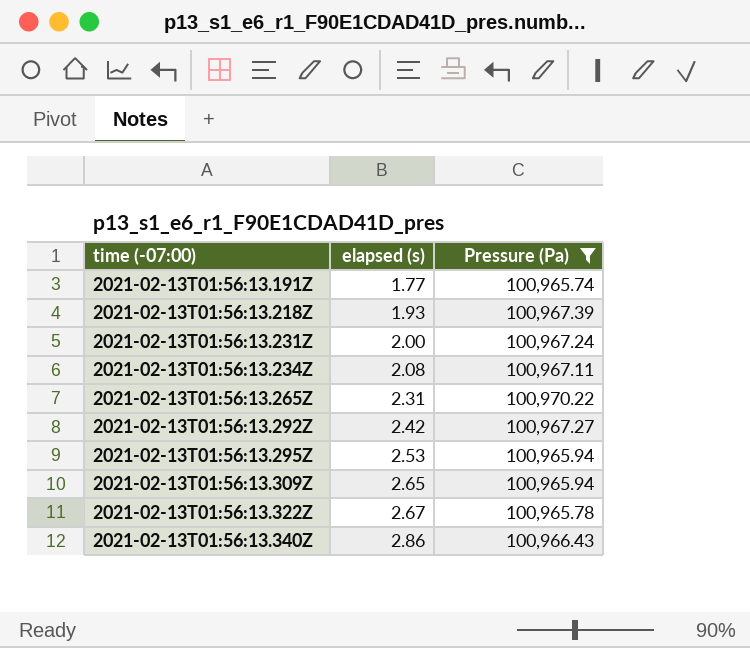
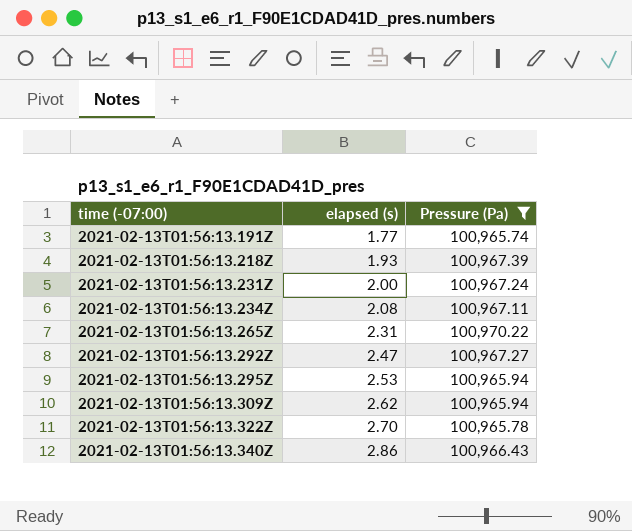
2021-02-13T01:56:13.292Z | elapsed (s): 2.42 -> 2.47
2021-02-13T01:56:13.309Z | elapsed (s): 2.65 -> 2.62
2021-02-13T01:56:13.322Z | elapsed (s): 2.67 -> 2.70

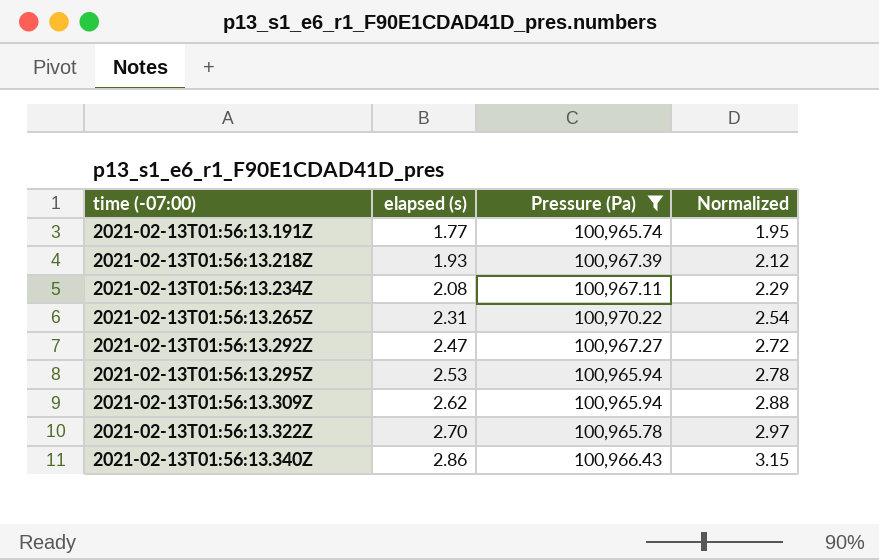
column Normalized | formula: none -> [elapsed (s)] * 1.1
row 2021-02-13T01:56:13.231Z: 2.00 | 100,967.24 -> none

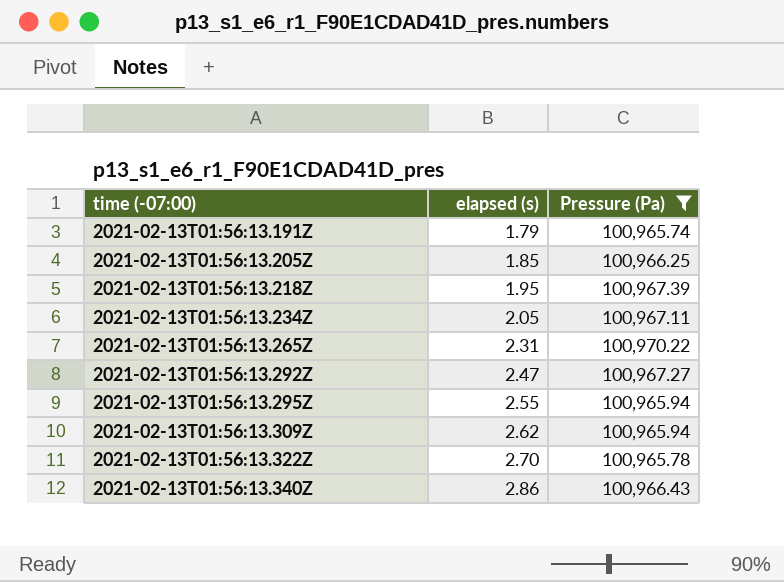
column Normalized | formula: [elapsed (s)] * 1.1 -> none
2021-02-13T01:56:13.191Z | elapsed (s): 1.77 -> 1.79
row 2021-02-13T01:56:13.205Z: none -> 1.85 | 100,966.25
2021-02-13T01:56:13.218Z | elapsed (s): 1.93 -> 1.95
2021-02-13T01:56:13.234Z | elapsed (s): 2.08 -> 2.05
2021-02-13T01:56:13.295Z | elapsed (s): 2.53 -> 2.55

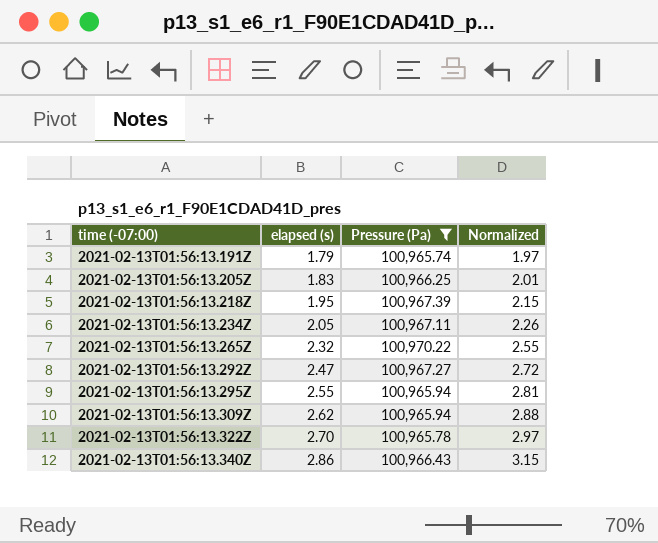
column Normalized | formula: none -> [elapsed (s)] * 1.1
2021-02-13T01:56:13.205Z | elapsed (s): 1.85 -> 1.83
2021-02-13T01:56:13.265Z | elapsed (s): 2.31 -> 2.32

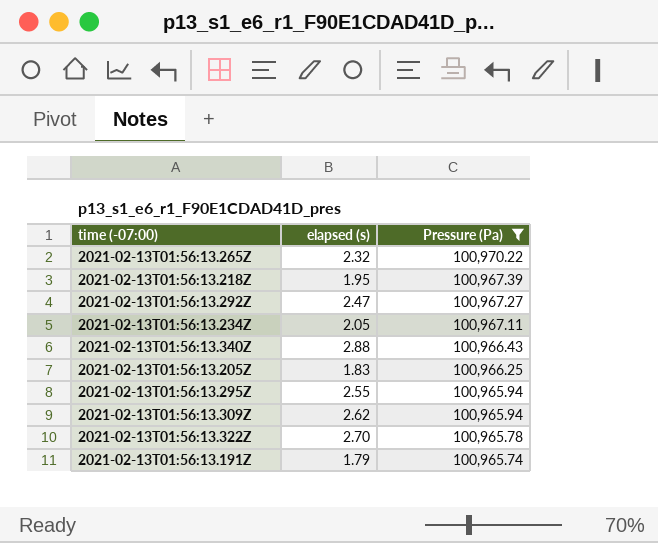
row order: time (-07:00) ascending -> Pressure (Pa) descending
column Normalized | formula: [elapsed (s)] * 1.1 -> none
2021-02-13T01:56:13.340Z | elapsed (s): 2.86 -> 2.88

